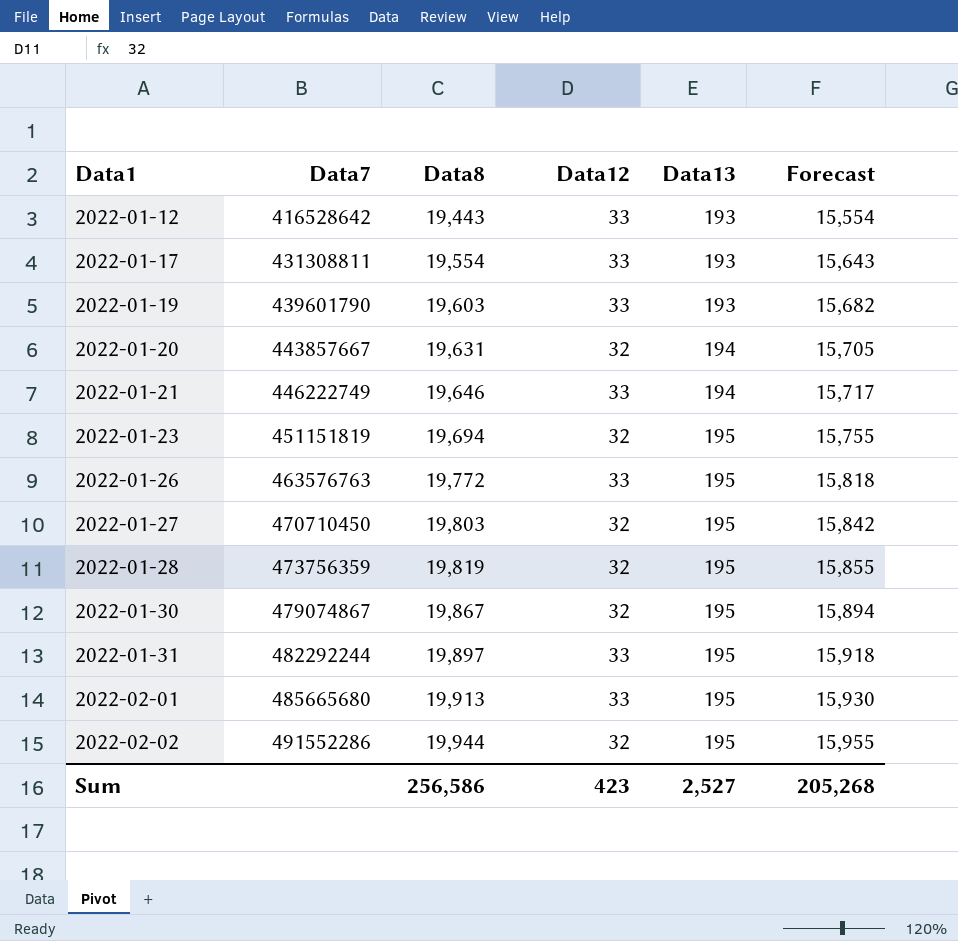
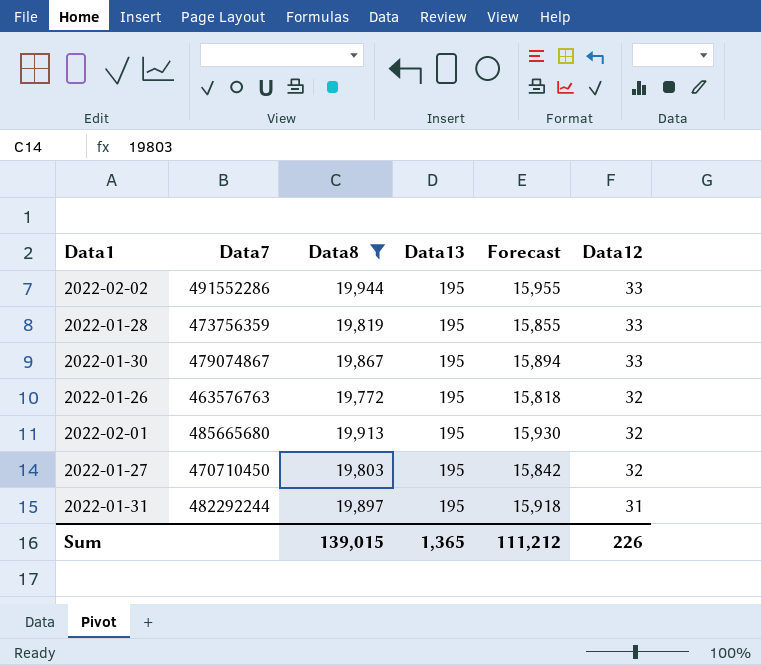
filter: none -> Data8 >= 19,772
row order: Data1 ascending -> Data12 descending
column Data12 | position: 4 -> 6
2022-02-02 | Data12: 32 -> 33
2022-01-28 | Data12: 32 -> 33
2022-01-30 | Data12: 32 -> 33
2022-01-26 | Data12: 33 -> 32
2022-02-01 | Data12: 33 -> 32
2022-01-31 | Data12: 33 -> 31
Sum | Data8: 256,586 -> 139,015
Sum | Data13: 2,527 -> 1,365
Sum | Forecast: 205,268 -> 111,212
Sum | Data12: 423 -> 226

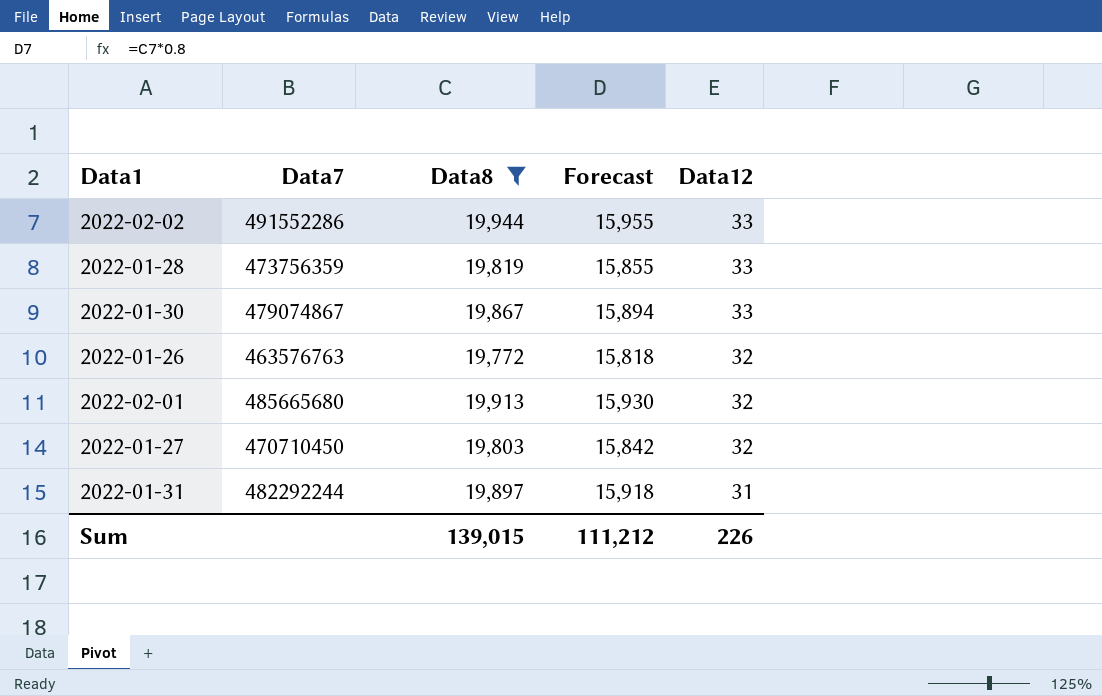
column Data13 | position: 4 -> none

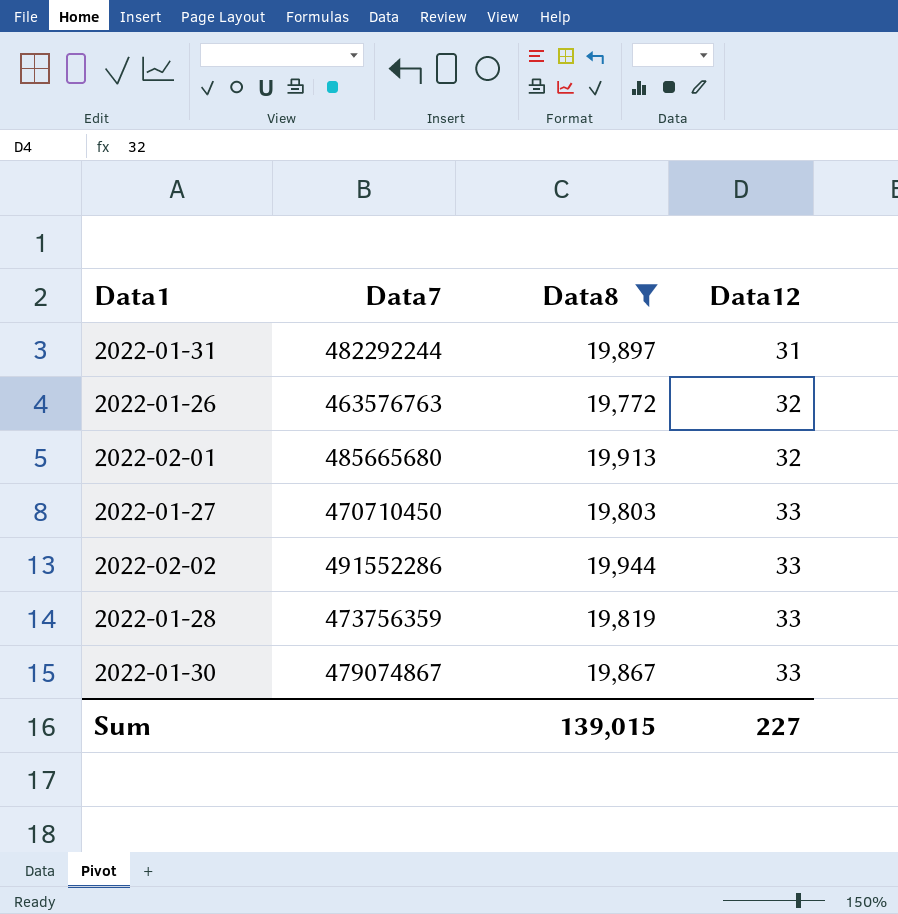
row order: Data12 descending -> Data12 ascending
column Forecast | formula: [Data8] * 0.8 -> none
2022-01-27 | Data12: 32 -> 33
Sum | Data12: 226 -> 227

